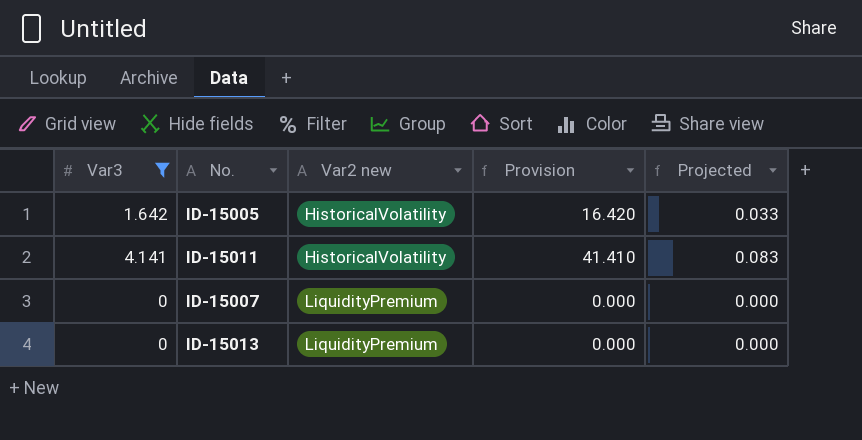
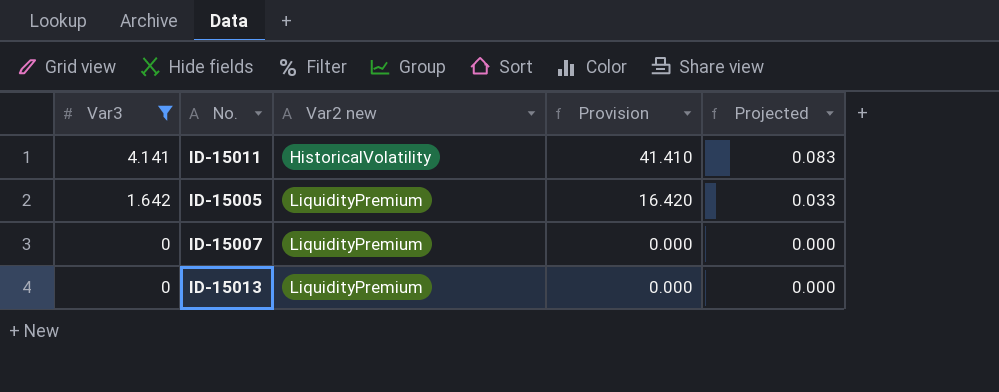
row order: Var2 new ascending -> Var3 descending
ID-15005 | Var2 new: HistoricalVolatility -> LiquidityPremium

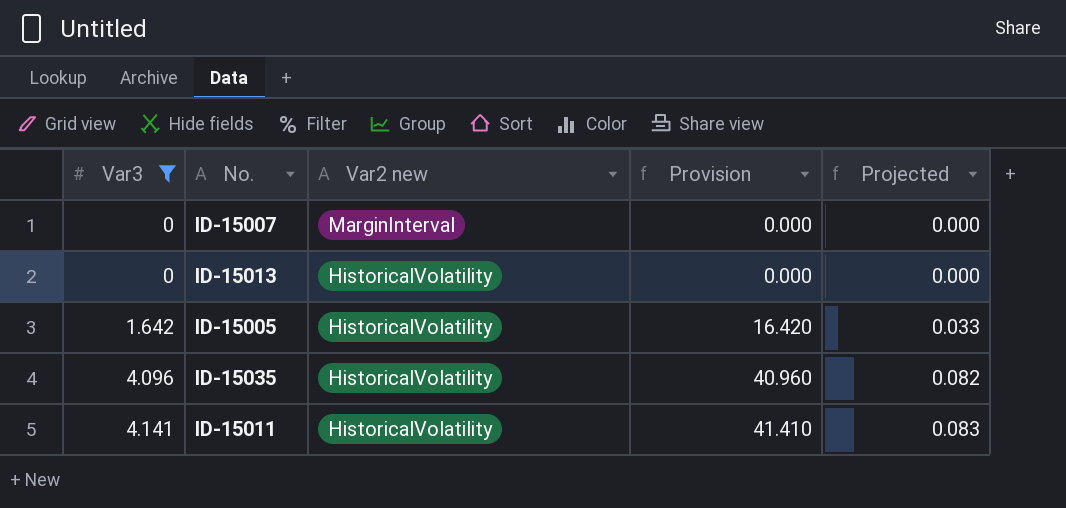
row order: Var3 descending -> Var3 ascending
ID-15007 | Var2 new: LiquidityPremium -> MarginInterval
ID-15013 | Var2 new: LiquidityPremium -> HistoricalVolatility
ID-15005 | Var2 new: LiquidityPremium -> HistoricalVolatility
row ID-15035: none -> 4.096 | HistoricalVolatility | 40.960 | 0.082

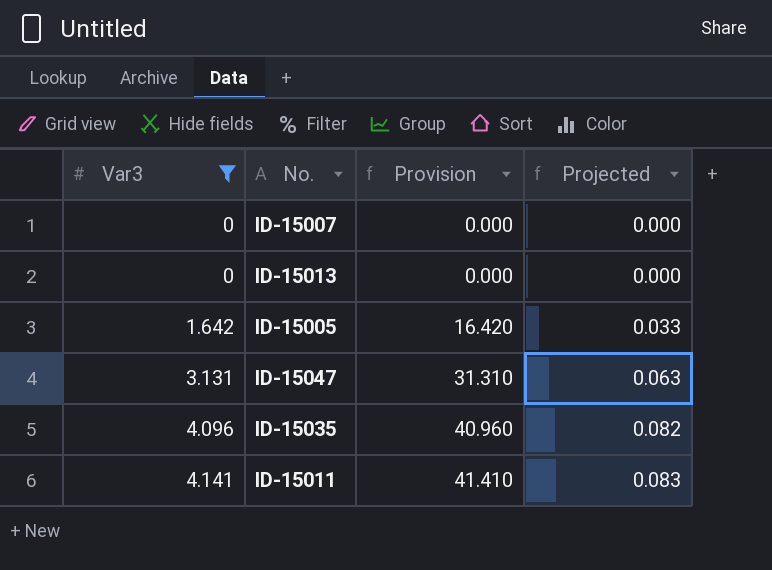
column Var2 new | position: 3 -> none
row ID-15047: none -> 3.131 | 31.310 | 0.063

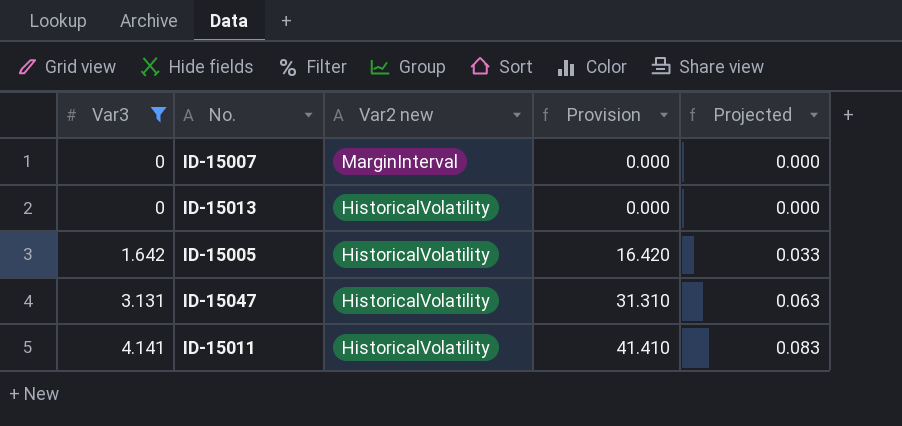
column Var2 new | position: none -> 3
row ID-15035: 4.096 | 40.960 | 0.082 -> none

